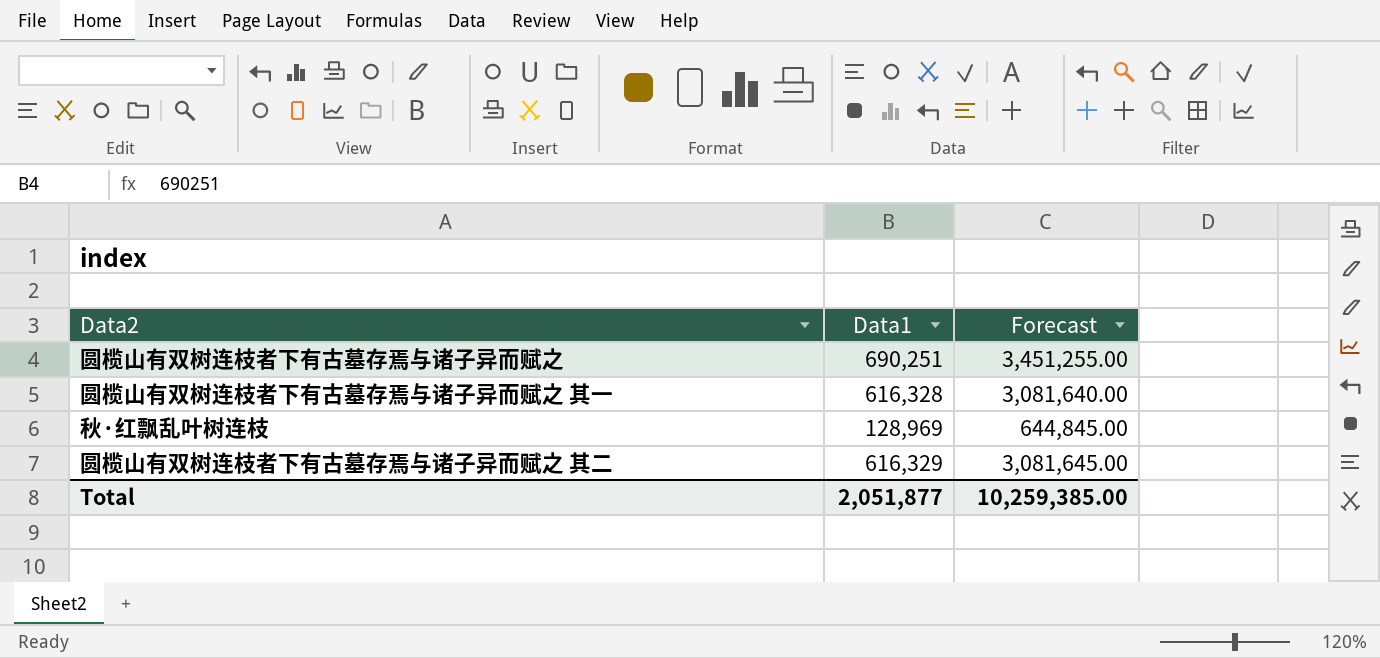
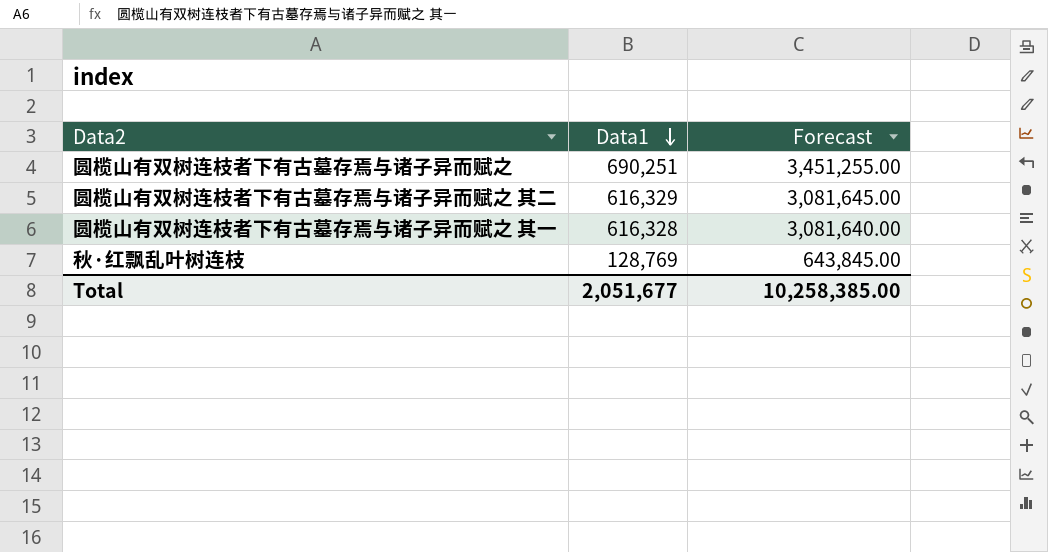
row order: none -> Data1 descending
秋·红飘乱叶树连枝 | Data1: 128,969 -> 128,769
秋·红飘乱叶树连枝 | Forecast: 644,845.00 -> 643,845.00
Total | Data1: 2,051,877 -> 2,051,677
Total | Forecast: 10,259,385.00 -> 10,258,385.00

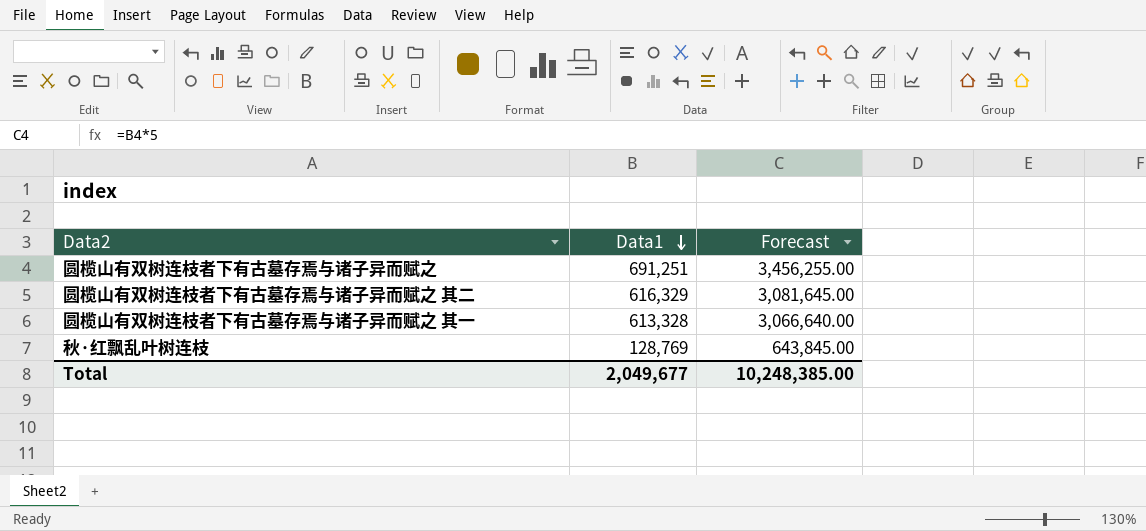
圆榄山有双树连枝者下有古墓存焉与诸子异而赋之 | Data1: 690,251 -> 691,251
圆榄山有双树连枝者下有古墓存焉与诸子异而赋之 | Forecast: 3,451,255.00 -> 3,456,255.00
圆榄山有双树连枝者下有古墓存焉与诸子异而赋之 其一 | Data1: 616,328 -> 613,328
圆榄山有双树连枝者下有古墓存焉与诸子异而赋之 其一 | Forecast: 3,081,640.00 -> 3,066,640.00
Total | Data1: 2,051,677 -> 2,049,677
Total | Forecast: 10,258,385.00 -> 10,248,385.00

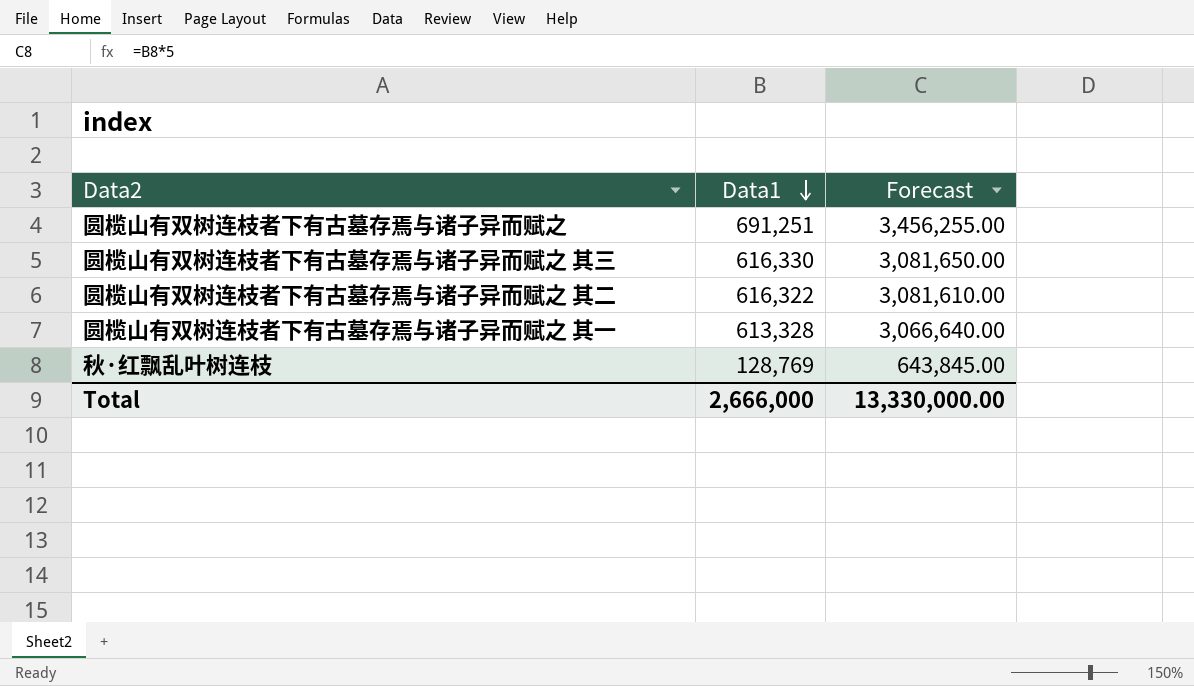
row 圆榄山有双树连枝者下有古墓存焉与诸子异而赋之 其三: none -> 616,330 | 3,081,650.00
圆榄山有双树连枝者下有古墓存焉与诸子异而赋之 其二 | Data1: 616,329 -> 616,322
圆榄山有双树连枝者下有古墓存焉与诸子异而赋之 其二 | Forecast: 3,081,645.00 -> 3,081,610.00
Total | Data1: 2,049,677 -> 2,666,000
Total | Forecast: 10,248,385.00 -> 13,330,000.00

